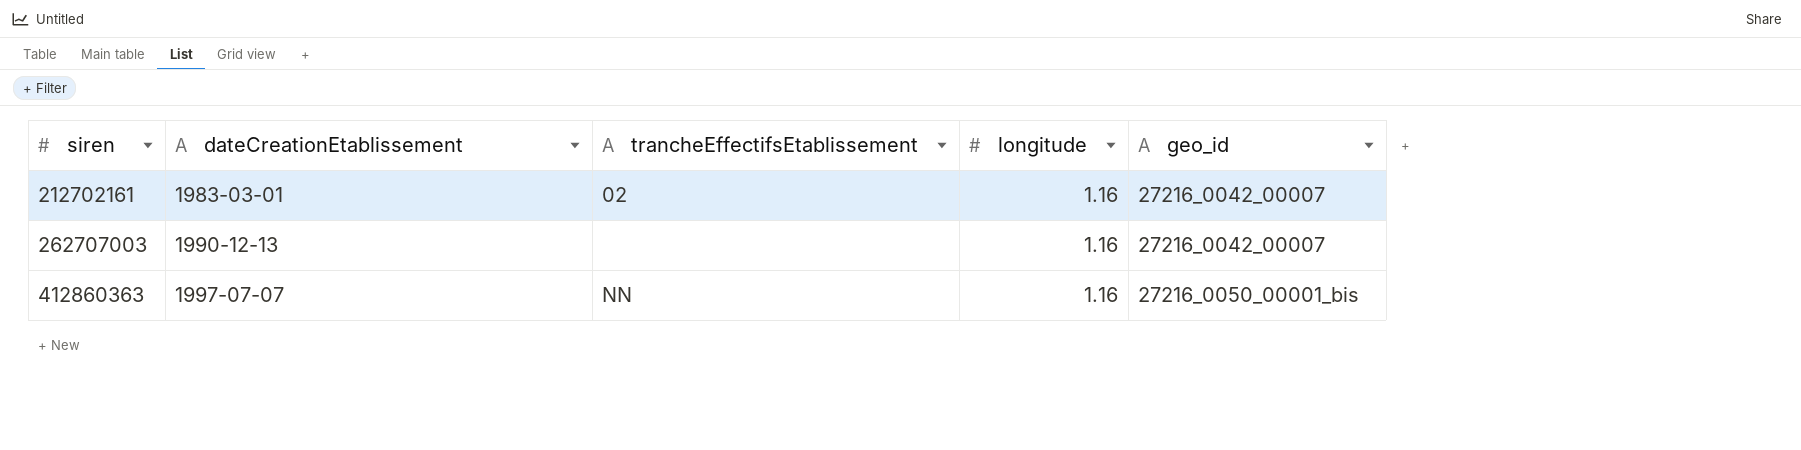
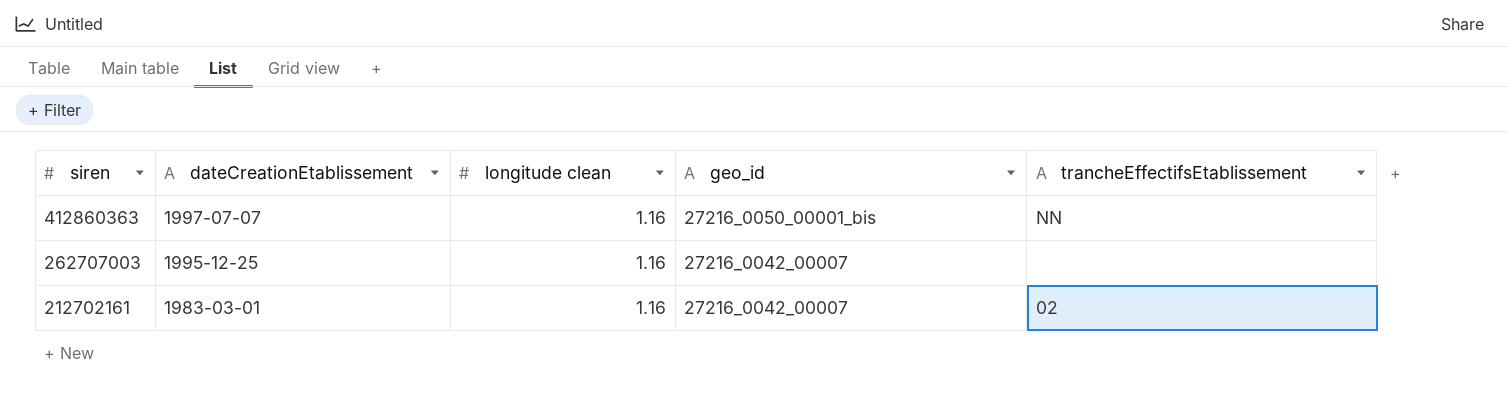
row order: siren ascending -> siren descending
column name: longitude -> longitude clean
column trancheEffectifsEtablissement | position: 3 -> 5
262707003 | dateCreationEtablissement: 1990-12-13 -> 1995-12-25

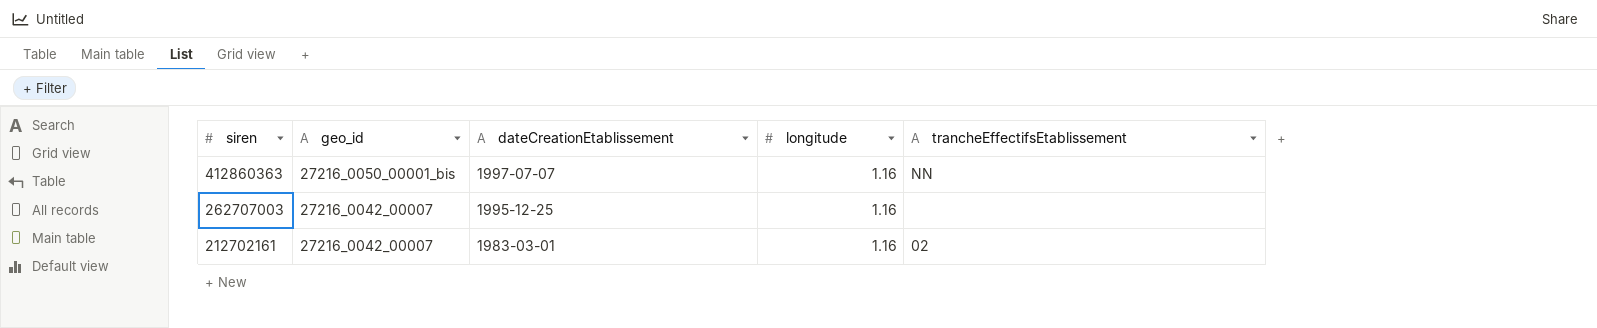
column geo_id | position: 4 -> 2
column name: longitude clean -> longitude

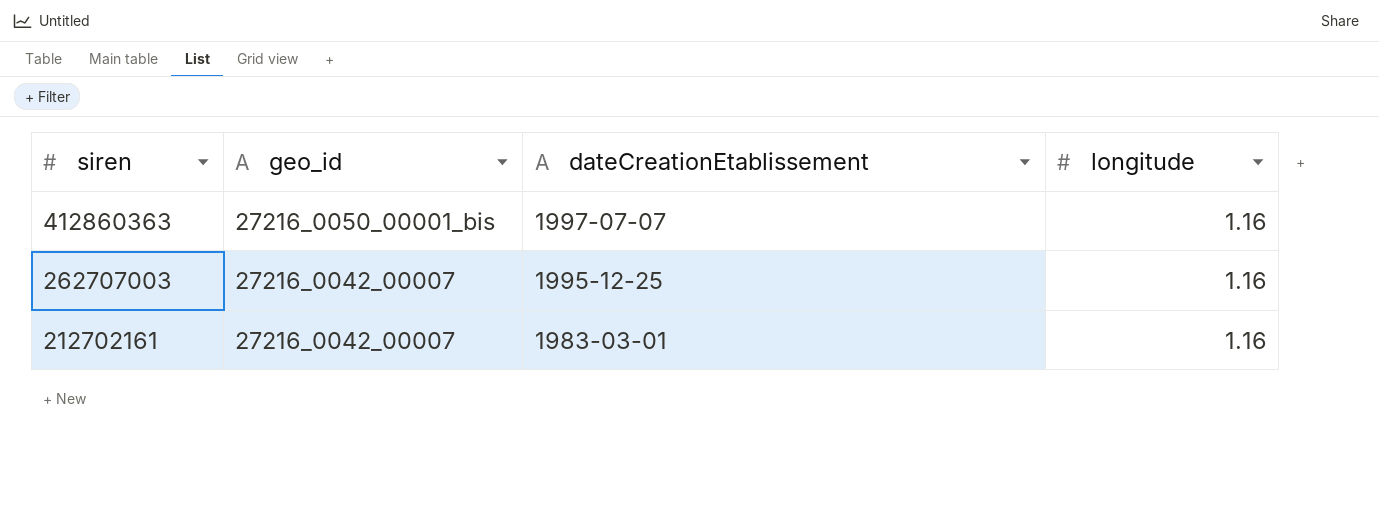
column trancheEffectifsEtablissement | position: 5 -> none

